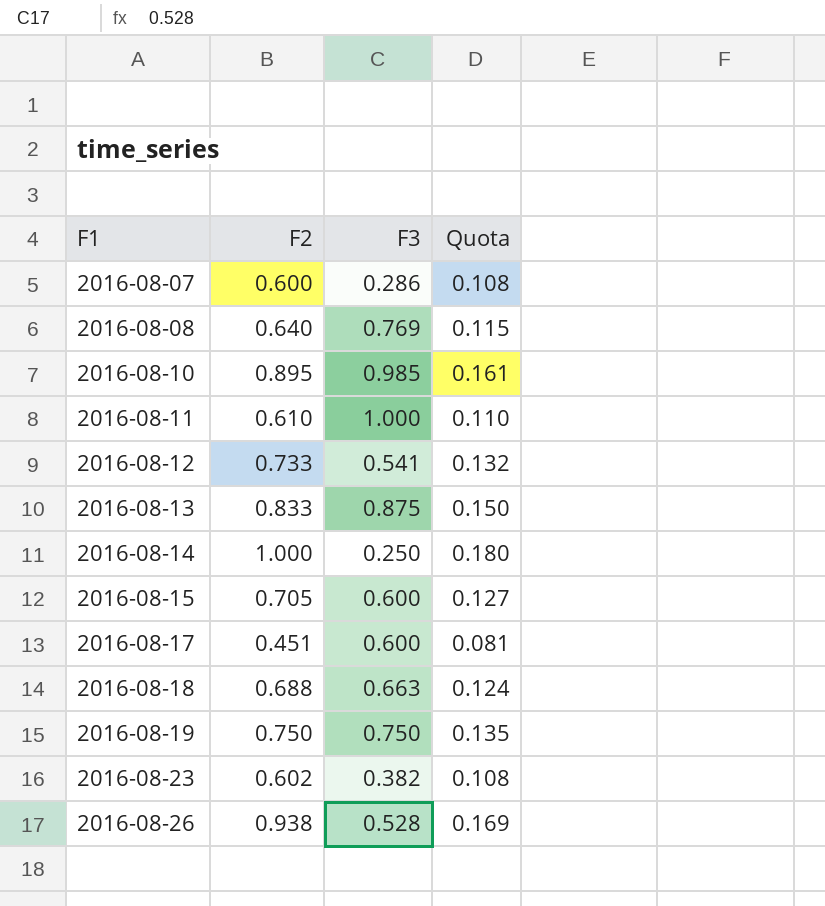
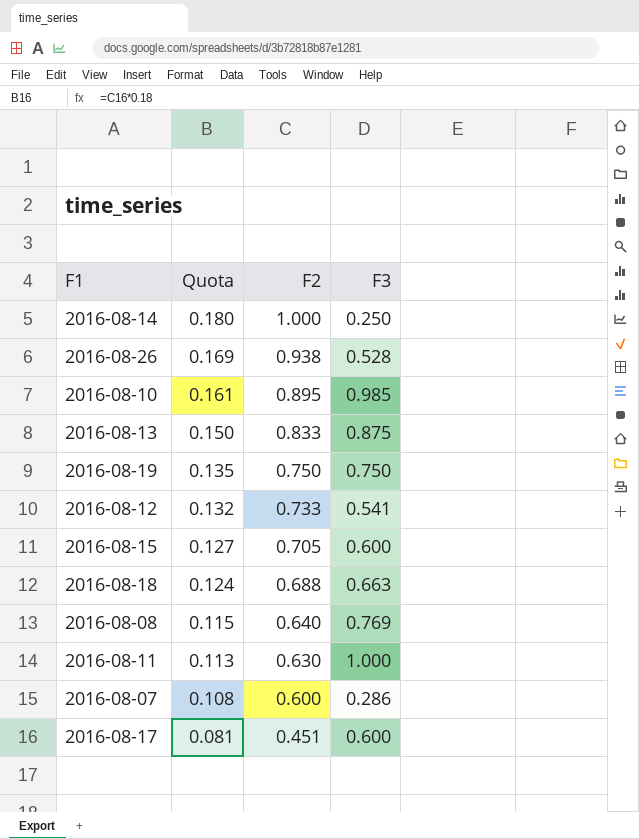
row order: F1 ascending -> Quota descending
column Quota | position: 4 -> 2
row 2016-08-23: 0.602 | 0.382 | 0.108 -> none
2016-08-11 | Quota: 0.110 -> 0.113
2016-08-11 | F2: 0.610 -> 0.630

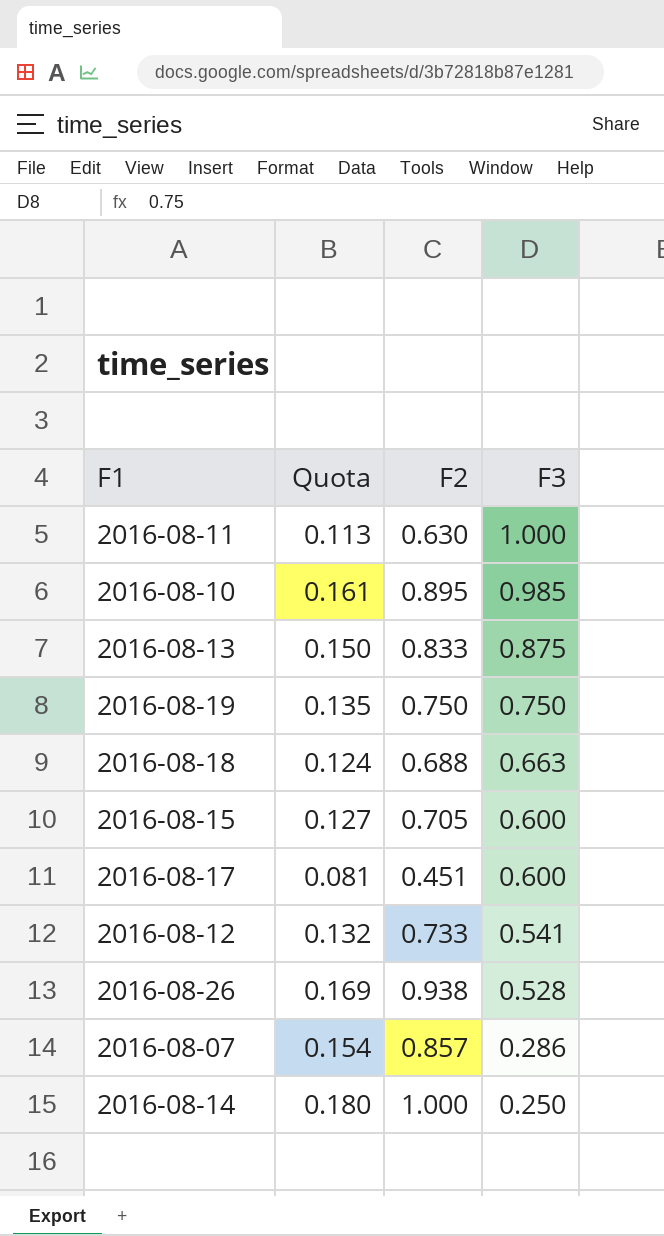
row order: Quota descending -> F3 descending
row 2016-08-08: 0.115 | 0.640 | 0.769 -> none
2016-08-07 | Quota: 0.108 -> 0.154
2016-08-07 | F2: 0.600 -> 0.857

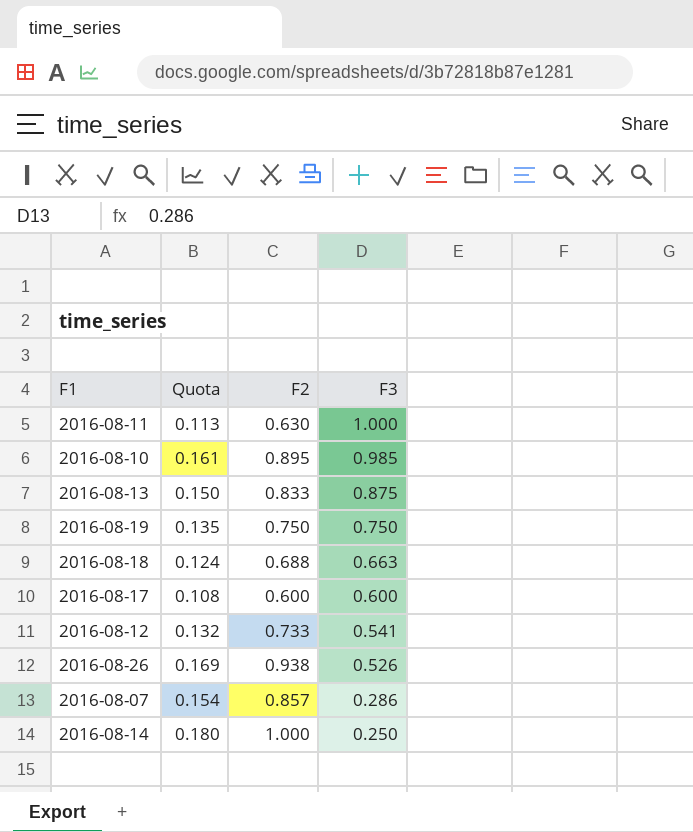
row 2016-08-15: 0.127 | 0.705 | 0.600 -> none
2016-08-17 | Quota: 0.081 -> 0.108
2016-08-17 | F2: 0.451 -> 0.600
2016-08-26 | F3: 0.528 -> 0.526

